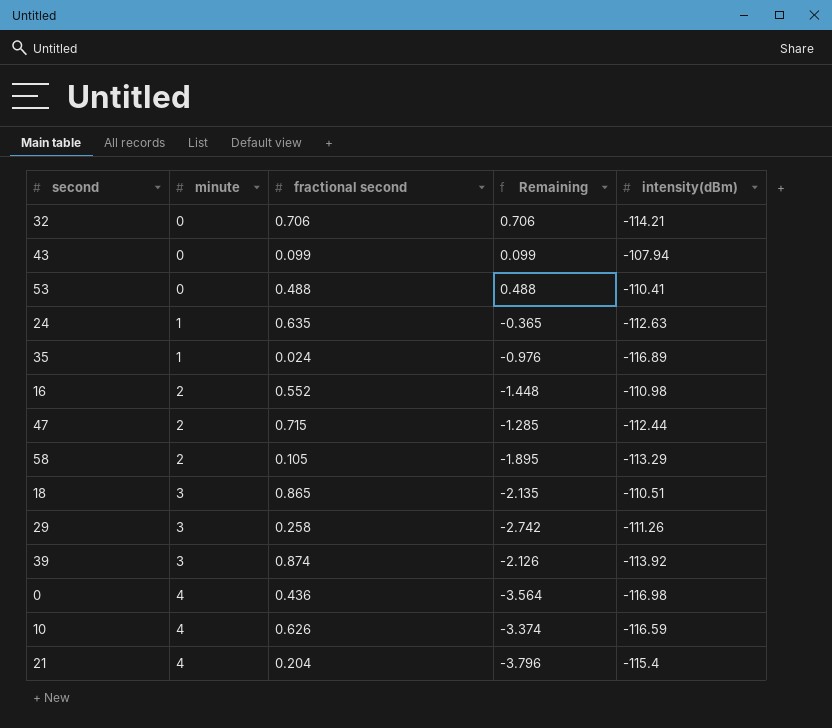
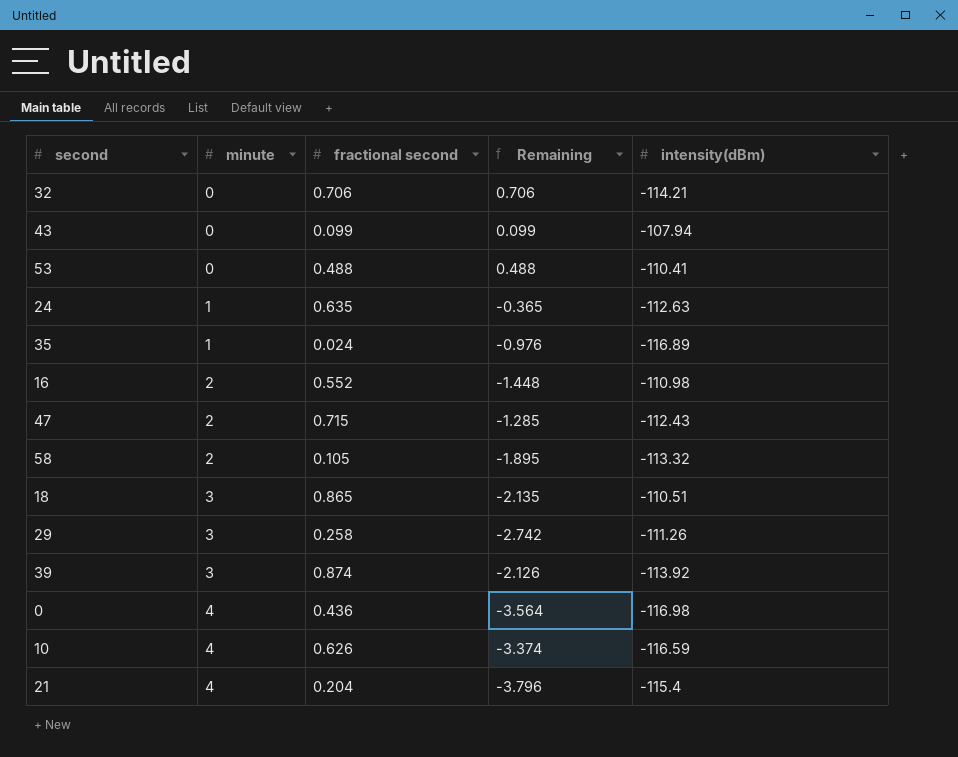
47 | intensity(dBm): -112.44 -> -112.43
58 | intensity(dBm): -113.29 -> -113.32

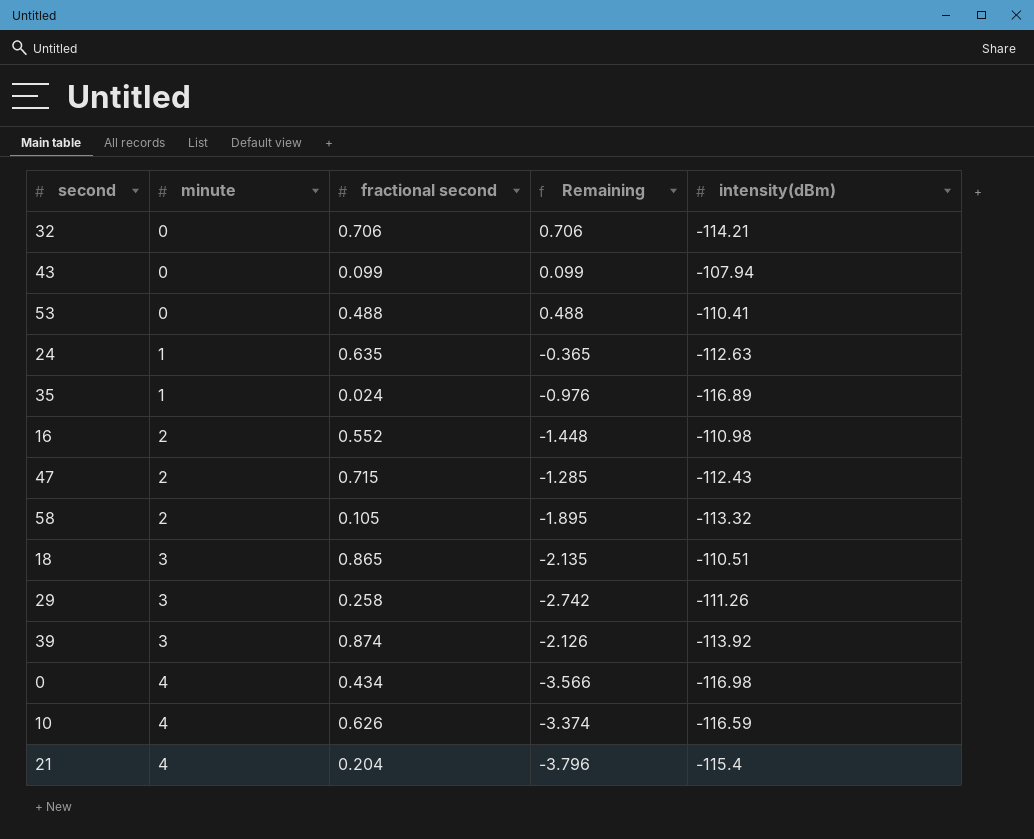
0 | fractional second: 0.436 -> 0.434
0 | Remaining: -3.564 -> -3.566

